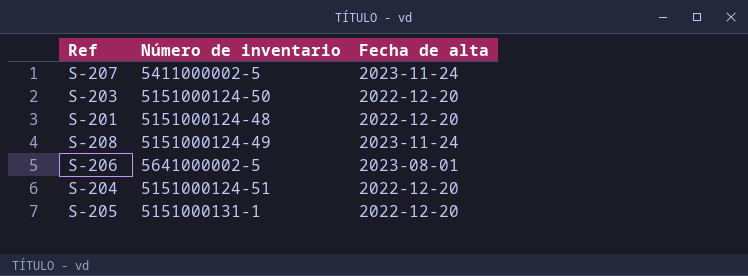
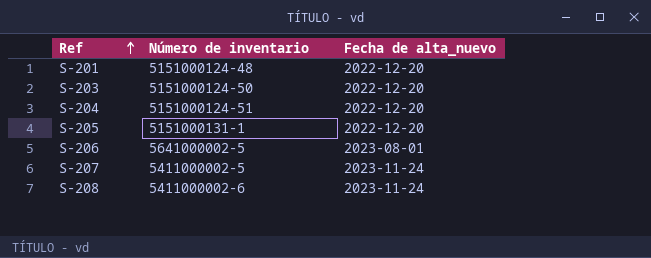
row order: none -> Ref ascending
column name: Fecha de alta -> Fecha de alta_nuevo
S-208 | Número de inventario: 5151000124-49 -> 5411000002-6

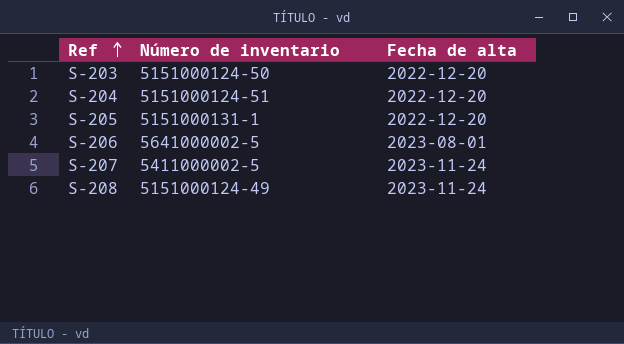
column name: Fecha de alta_nuevo -> Fecha de alta
row S-201: 5151000124-48 | 2022-12-20 -> none
S-208 | Número de inventario: 5411000002-6 -> 5151000124-49

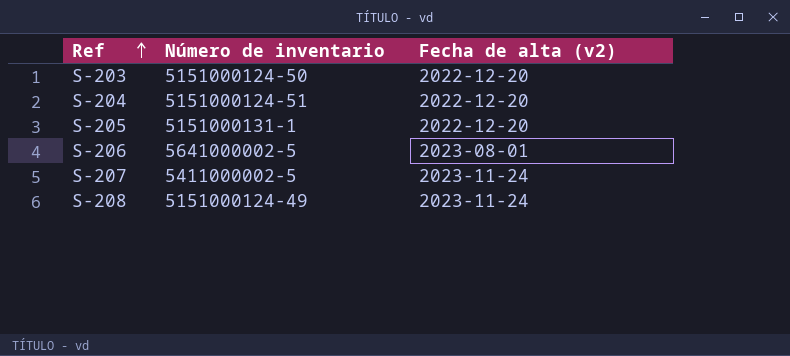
column name: Fecha de alta -> Fecha de alta (v2)

